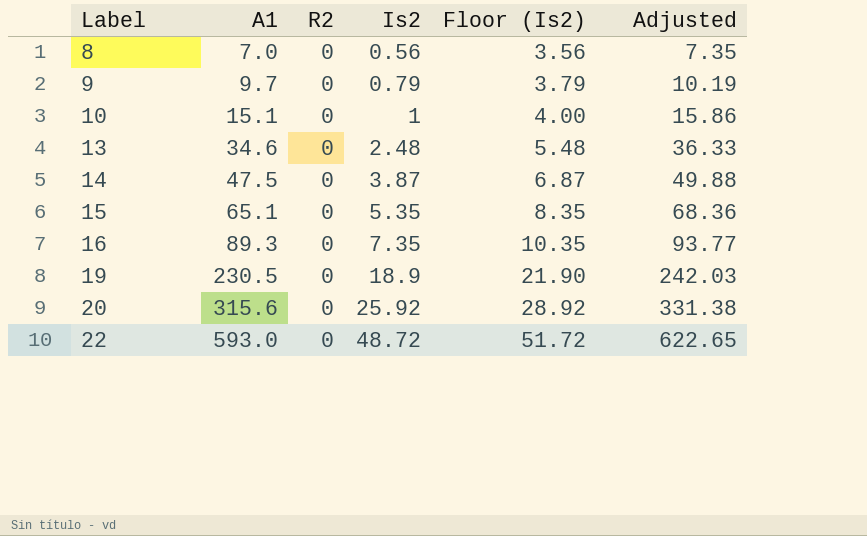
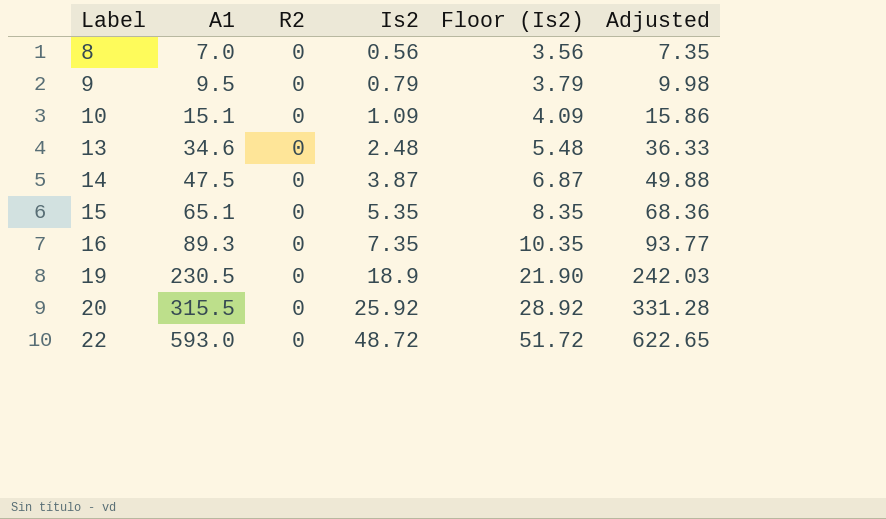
9 | A1: 9.7 -> 9.5
9 | Adjusted: 10.19 -> 9.98
10 | Is2: 1 -> 1.09
10 | Floor (Is2): 4.00 -> 4.09
20 | A1: 315.6 -> 315.5
20 | Adjusted: 331.38 -> 331.28

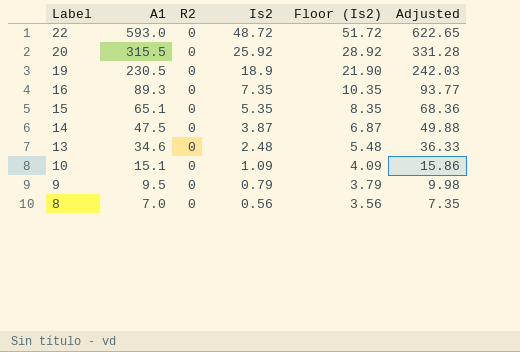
row order: Label ascending -> Label descending

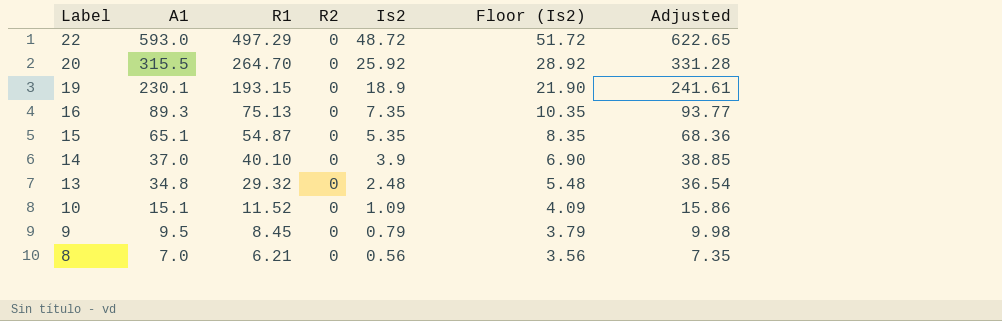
column R1 | position: none -> 3
19 | A1: 230.5 -> 230.1
19 | Adjusted: 242.03 -> 241.61
14 | A1: 47.5 -> 37.0
14 | Is2: 3.87 -> 3.9
14 | Floor (Is2): 6.87 -> 6.90
14 | Adjusted: 49.88 -> 38.85
13 | A1: 34.6 -> 34.8
13 | Adjusted: 36.33 -> 36.54

